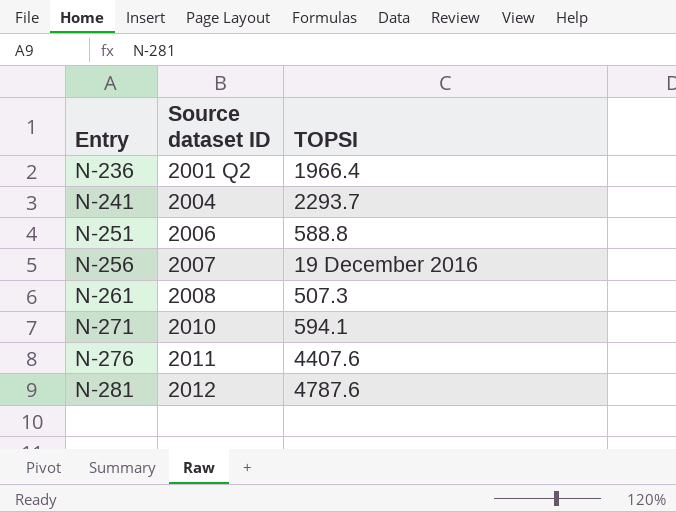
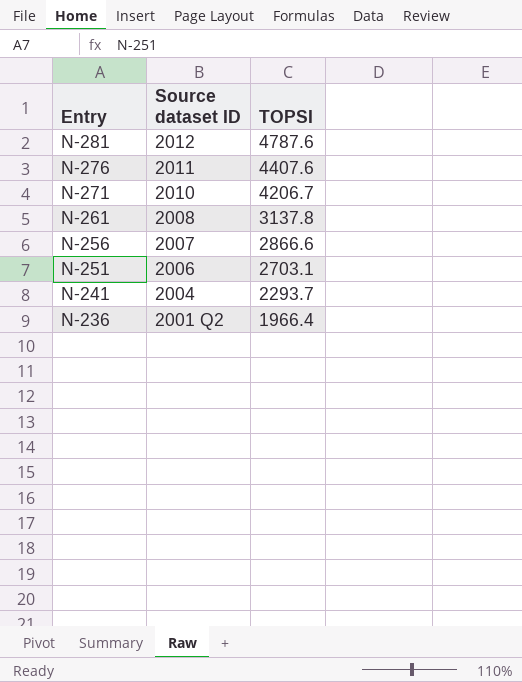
row order: Entry ascending -> Entry descending
N-271 | TOPSI: 594.1 -> 4206.7
N-261 | TOPSI: 507.3 -> 3137.8
N-256 | TOPSI: 19 December 2016 -> 2866.6
N-251 | TOPSI: 588.8 -> 2703.1

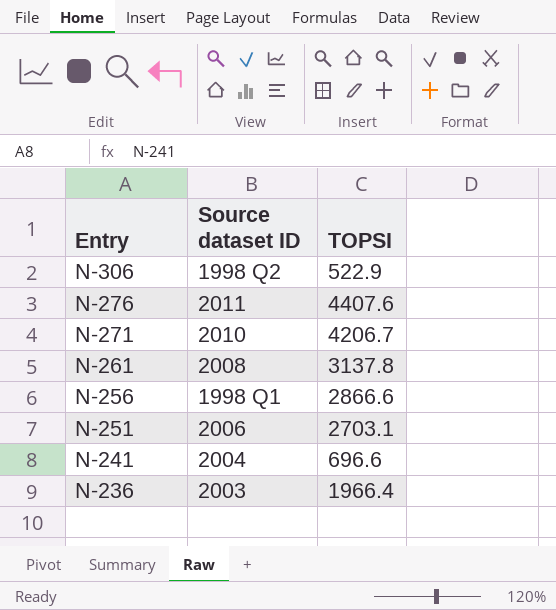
row N-281: 2012 | 4787.6 -> none
row N-306: none -> 1998 Q2 | 522.9
N-256 | Source dataset ID: 2007 -> 1998 Q1
N-241 | TOPSI: 2293.7 -> 696.6
N-236 | Source dataset ID: 2001 Q2 -> 2003

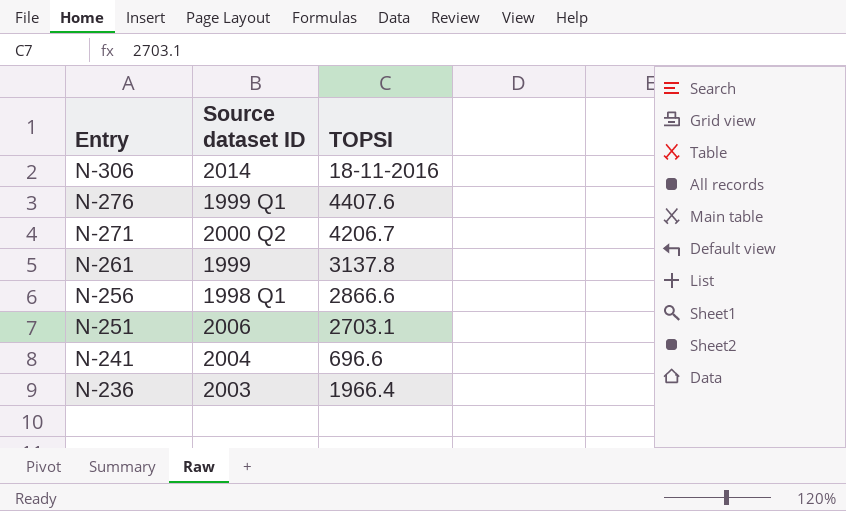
N-306 | Source dataset ID: 1998 Q2 -> 2014
N-306 | TOPSI: 522.9 -> 18-11-2016
N-276 | Source dataset ID: 2011 -> 1999 Q1
N-271 | Source dataset ID: 2010 -> 2000 Q2
N-261 | Source dataset ID: 2008 -> 1999

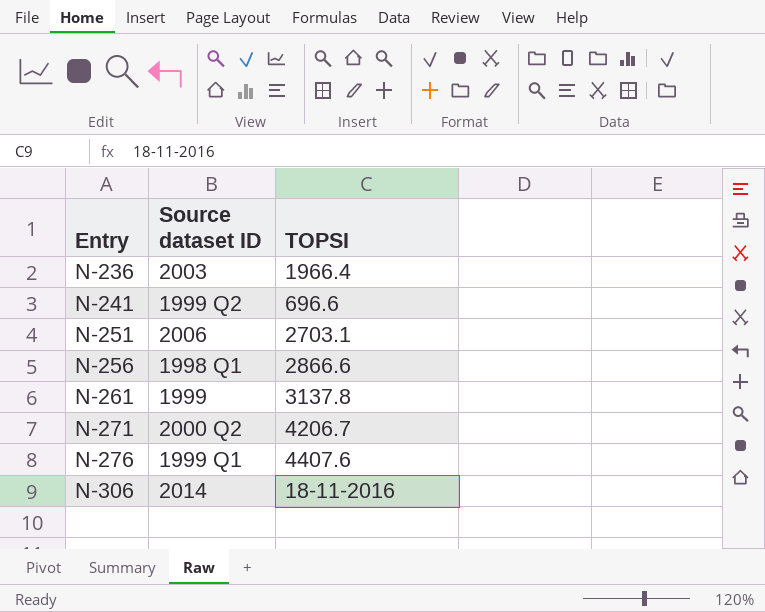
row order: Entry descending -> Entry ascending
N-241 | Source dataset ID: 2004 -> 1999 Q2

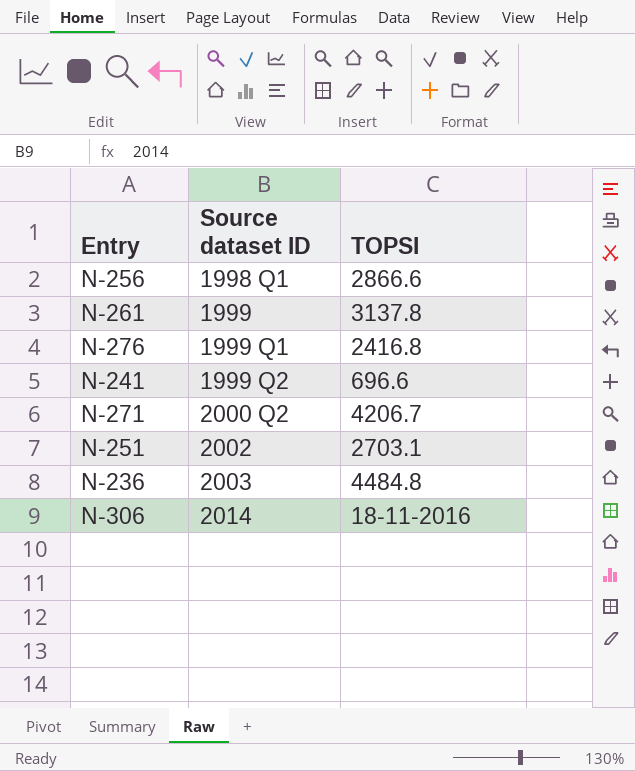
row order: Entry ascending -> Source dataset ID ascending
N-276 | TOPSI: 4407.6 -> 2416.8
N-251 | Source dataset ID: 2006 -> 2002
N-236 | TOPSI: 1966.4 -> 4484.8

